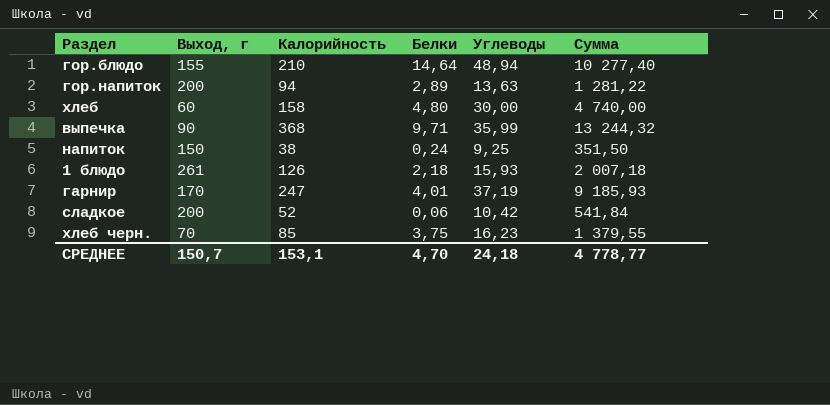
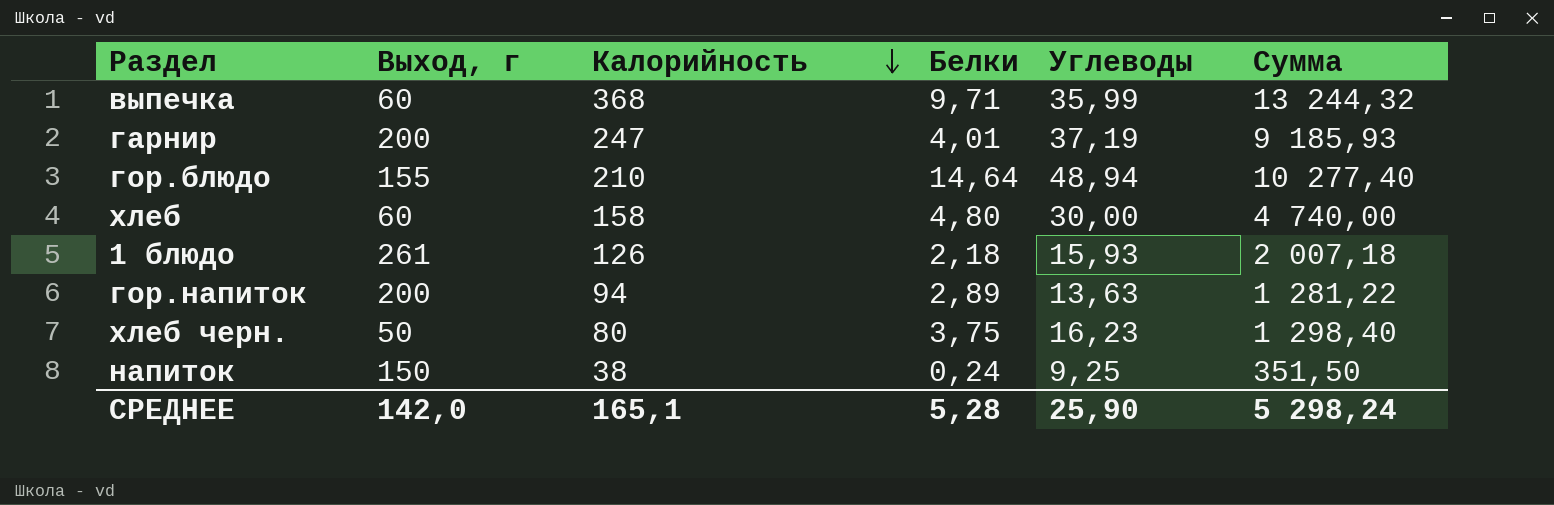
row order: none -> Калорийность descending
row сладкое: 200 | 52 | 0,06 | 10,42 | 541,84 -> none
выпечка | Выход, г: 90 -> 60
гарнир | Выход, г: 170 -> 200
хлеб черн. | Выход, г: 70 -> 50
хлеб черн. | Калорийность: 85 -> 80
хлеб черн. | Сумма: 1 379,55 -> 1 298,40
СРЕДНЕЕ | Выход, г: 150,7 -> 142,0
СРЕДНЕЕ | Калорийность: 153,1 -> 165,1
СРЕДНЕЕ | Белки: 4,70 -> 5,28
СРЕДНЕЕ | Углеводы: 24,18 -> 25,90
СРЕДНЕЕ | Сумма: 4 778,77 -> 5 298,24

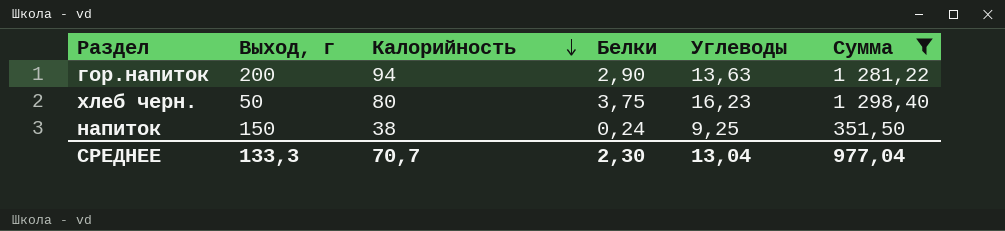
filter: none -> Сумма <= 1 298,40
гор.напиток | Белки: 2,89 -> 2,90
СРЕДНЕЕ | Выход, г: 142,0 -> 133,3
СРЕДНЕЕ | Калорийность: 165,1 -> 70,7
СРЕДНЕЕ | Белки: 5,28 -> 2,30
СРЕДНЕЕ | Углеводы: 25,90 -> 13,04
СРЕДНЕЕ | Сумма: 5 298,24 -> 977,04

